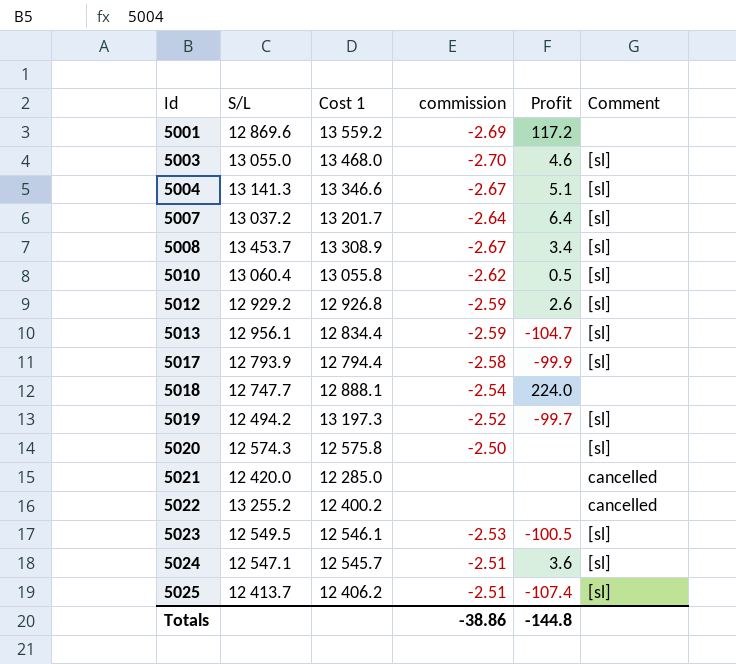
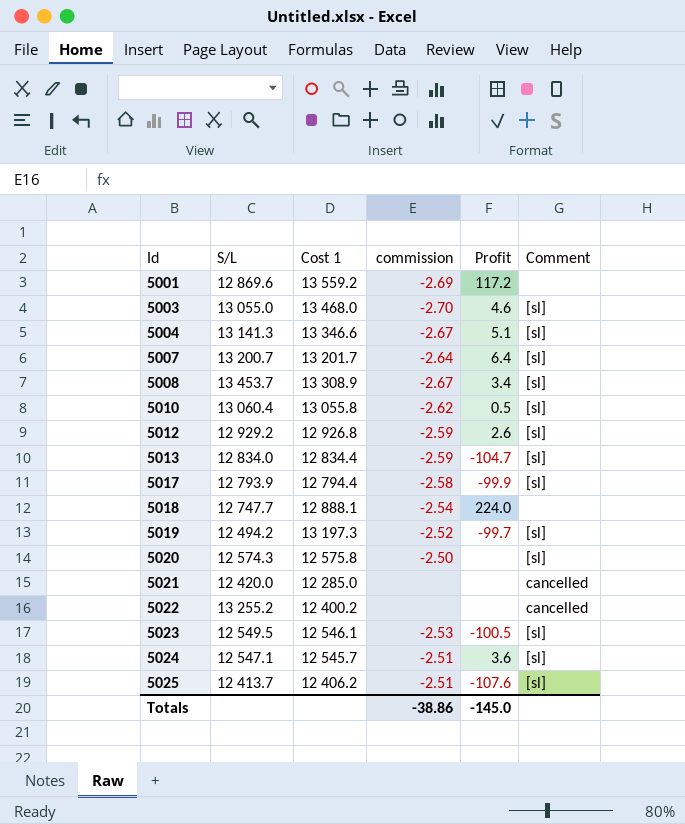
5007 | S/L: 13 037.2 -> 13 200.7
5013 | S/L: 12 956.1 -> 12 834.0
5025 | Profit: -107.4 -> -107.6
Totals | Profit: -144.8 -> -145.0

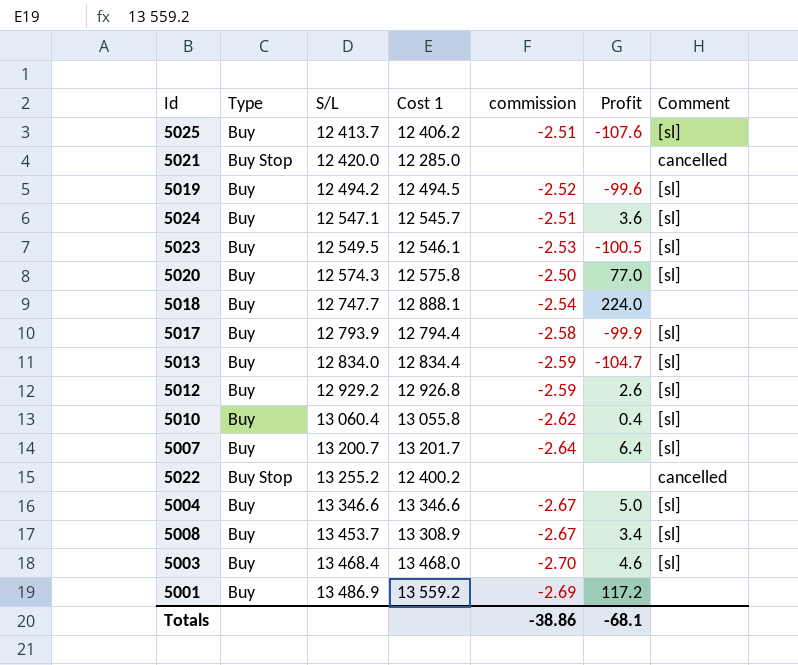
row order: Id ascending -> S/L ascending
column Type | position: none -> 2
5019 | Cost 1: 13 197.3 -> 12 494.5
5019 | Profit: -99.7 -> -99.6
5020 | Profit: none -> 77.0
5010 | Profit: 0.5 -> 0.4
5004 | S/L: 13 141.3 -> 13 346.6
5004 | Profit: 5.1 -> 5.0
5003 | S/L: 13 055.0 -> 13 468.4
5001 | S/L: 12 869.6 -> 13 486.9
Totals | Profit: -145.0 -> -68.1

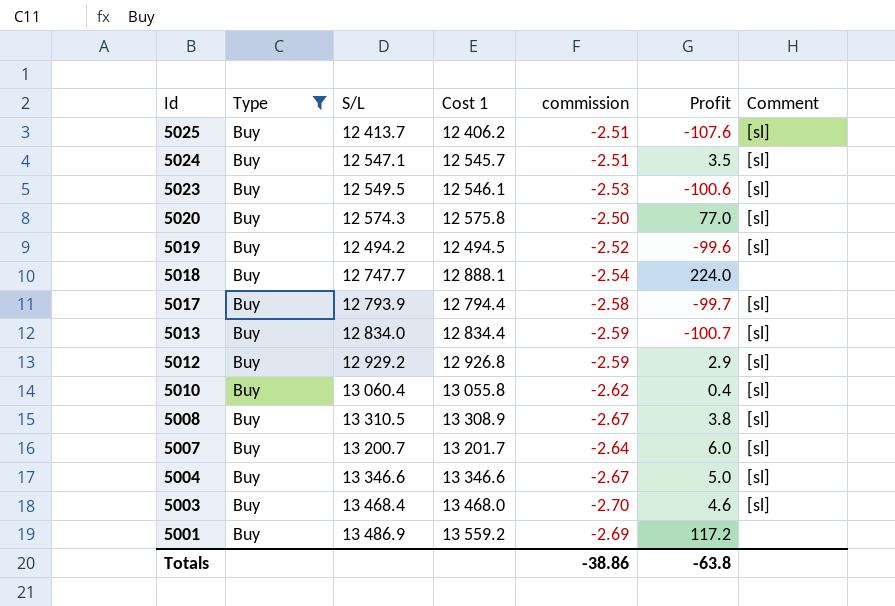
filter: none -> Type = Buy
row order: S/L ascending -> Id descending
5024 | Profit: 3.6 -> 3.5
5023 | Profit: -100.5 -> -100.6
5017 | Profit: -99.9 -> -99.7
5013 | Profit: -104.7 -> -100.7
5012 | Profit: 2.6 -> 2.9
5008 | S/L: 13 453.7 -> 13 310.5
5008 | Profit: 3.4 -> 3.8
5007 | Profit: 6.4 -> 6.0
Totals | Profit: -68.1 -> -63.8

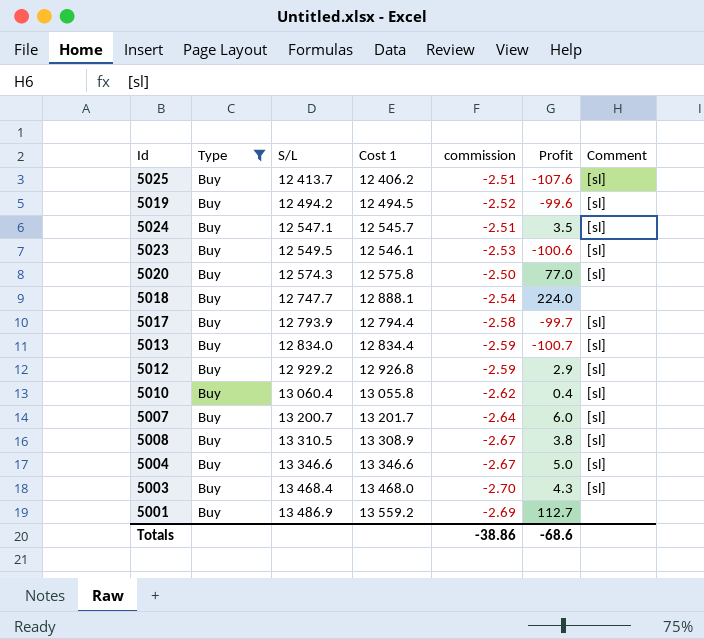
row order: Id descending -> S/L ascending
5003 | Profit: 4.6 -> 4.3
5001 | Profit: 117.2 -> 112.7
Totals | Profit: -63.8 -> -68.6

